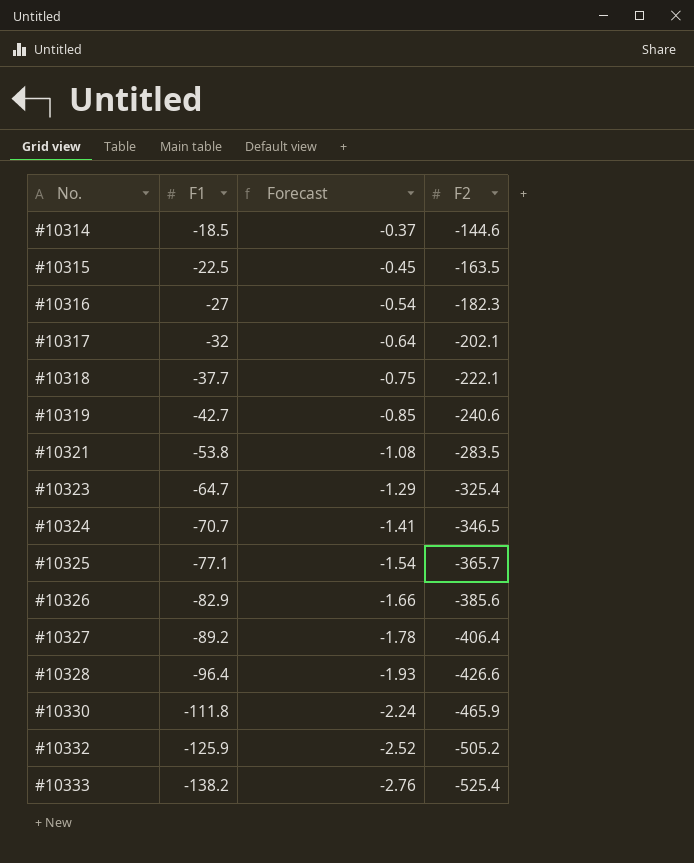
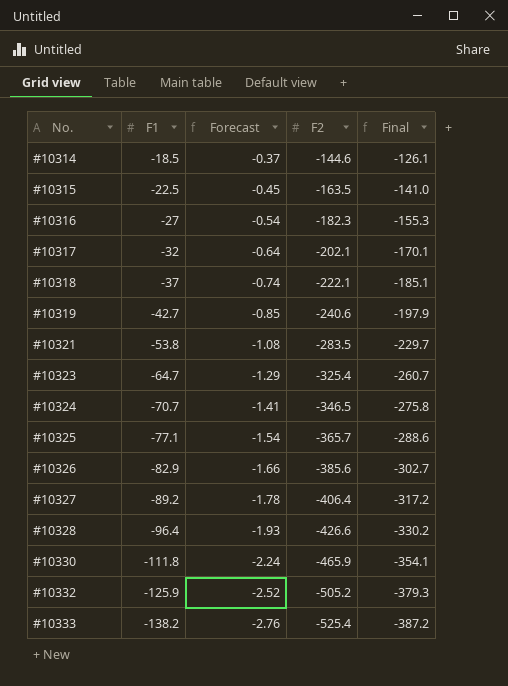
column Final | formula: none -> [F2] - [F1]
#10318 | F1: -37.7 -> -37
#10318 | Forecast: -0.75 -> -0.74

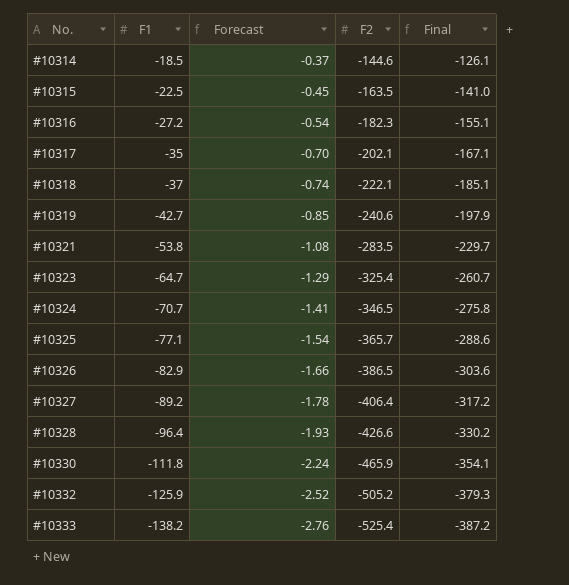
#10316 | F1: -27 -> -27.2
#10316 | Final: -155.3 -> -155.1
#10317 | F1: -32 -> -35
#10317 | Forecast: -0.64 -> -0.70
#10317 | Final: -170.1 -> -167.1
#10326 | F2: -385.6 -> -386.5
#10326 | Final: -302.7 -> -303.6

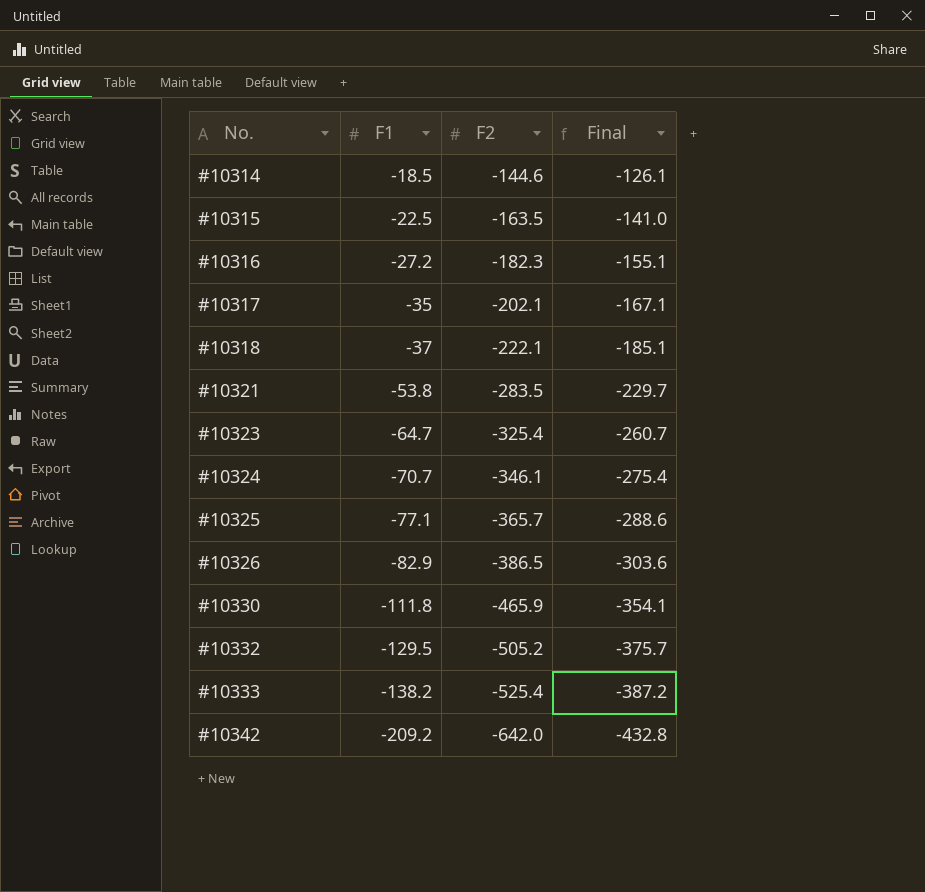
column Forecast | formula: [F1] * 0.02 -> none
row #10319: -42.7 | -0.85 | -240.6 | -197.9 -> none
row #10327: -89.2 | -1.78 | -406.4 | -317.2 -> none
row #10328: -96.4 | -1.93 | -426.6 | -330.2 -> none
#10324 | F2: -346.5 -> -346.1
#10324 | Final: -275.8 -> -275.4
#10332 | F1: -125.9 -> -129.5
#10332 | Final: -379.3 -> -375.7
row #10342: none -> -209.2 | -642.0 | -432.8

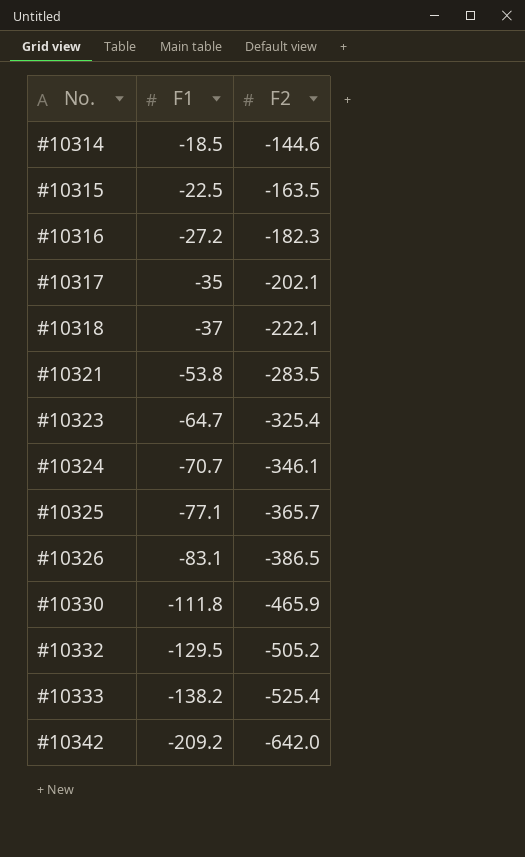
column Final | formula: [F2] - [F1] -> none
#10326 | F1: -82.9 -> -83.1

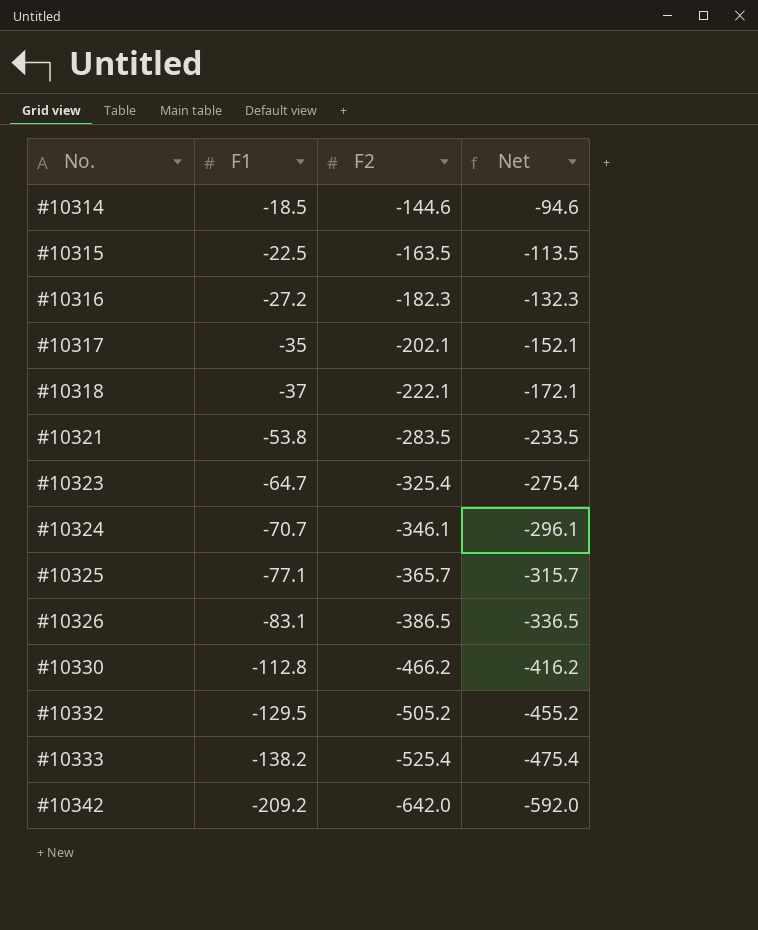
column Net | formula: none -> [F2] + 50
#10330 | F1: -111.8 -> -112.8
#10330 | F2: -465.9 -> -466.2

